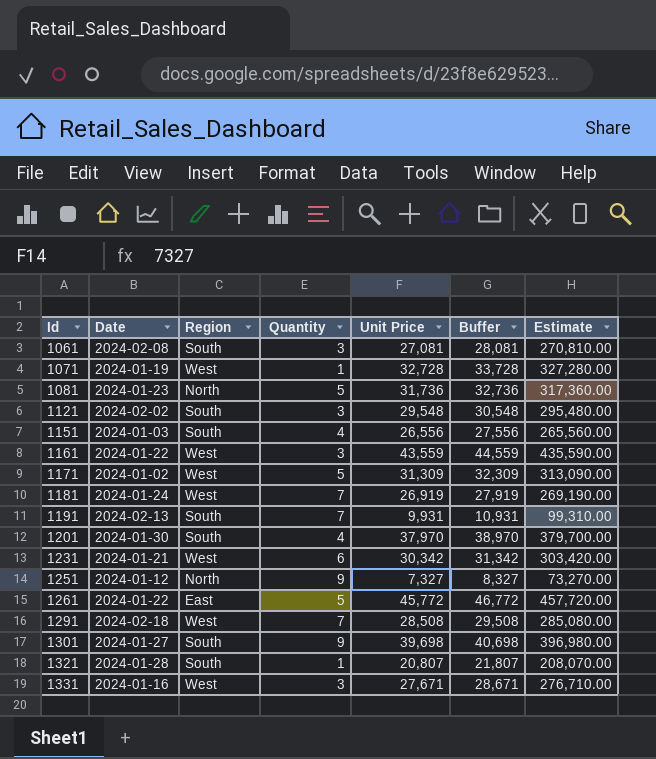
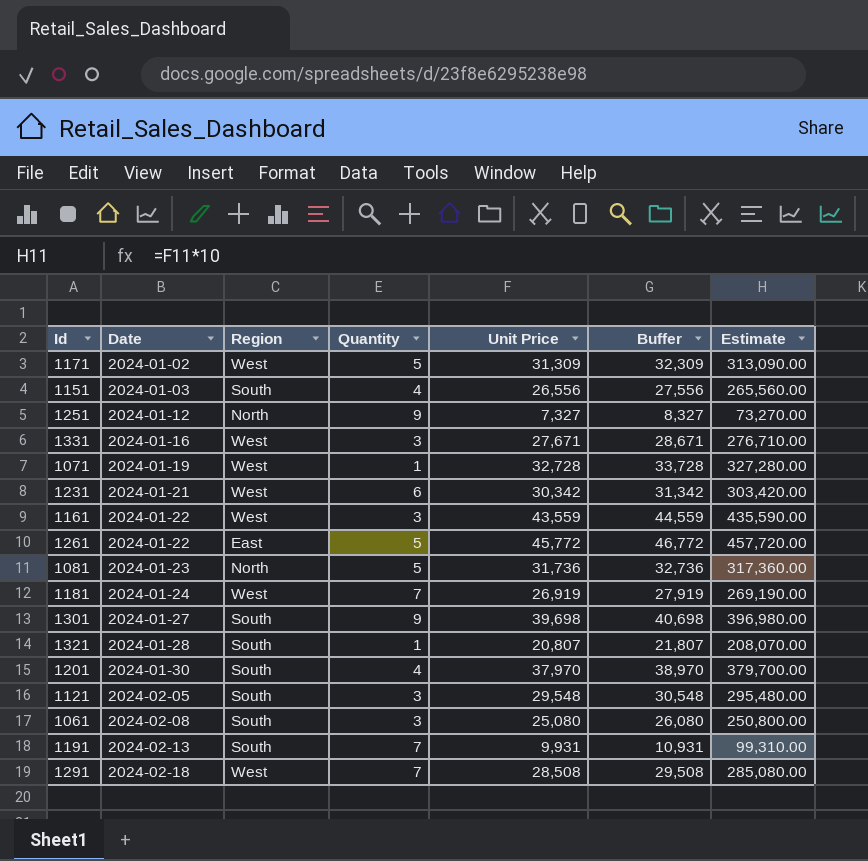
row order: Id ascending -> Date ascending
1121 | Date: 2024-02-02 -> 2024-02-05
1061 | Unit Price: 27,081 -> 25,080
1061 | Buffer: 28,081 -> 26,080
1061 | Estimate: 270,810.00 -> 250,800.00

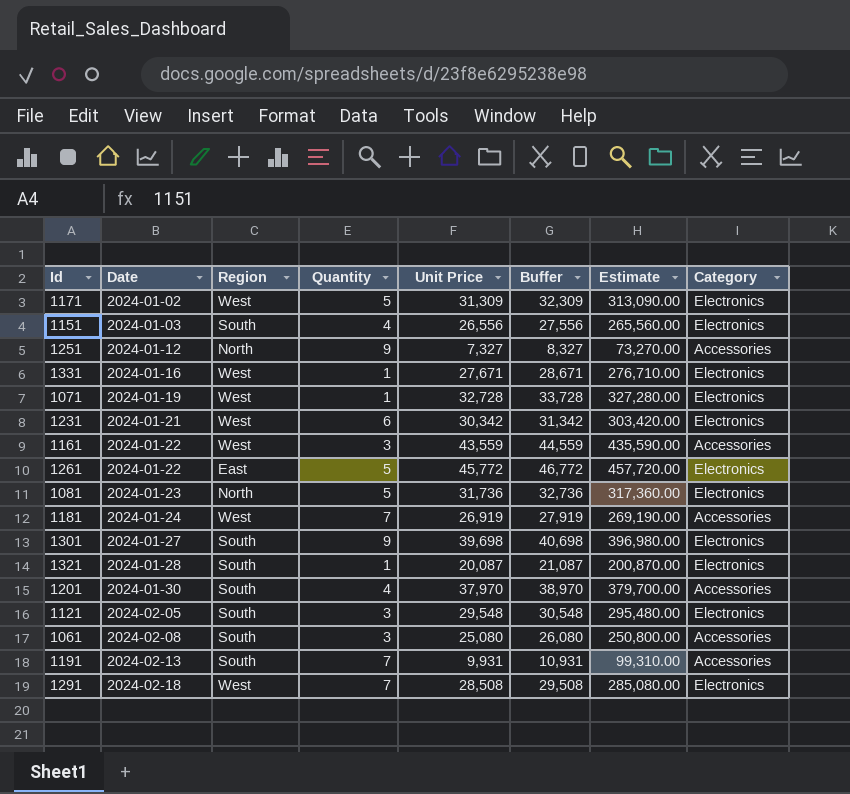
column Category | position: none -> 8
1331 | Quantity: 3 -> 1
1321 | Unit Price: 20,807 -> 20,087
1321 | Buffer: 21,807 -> 21,087
1321 | Estimate: 208,070.00 -> 200,870.00

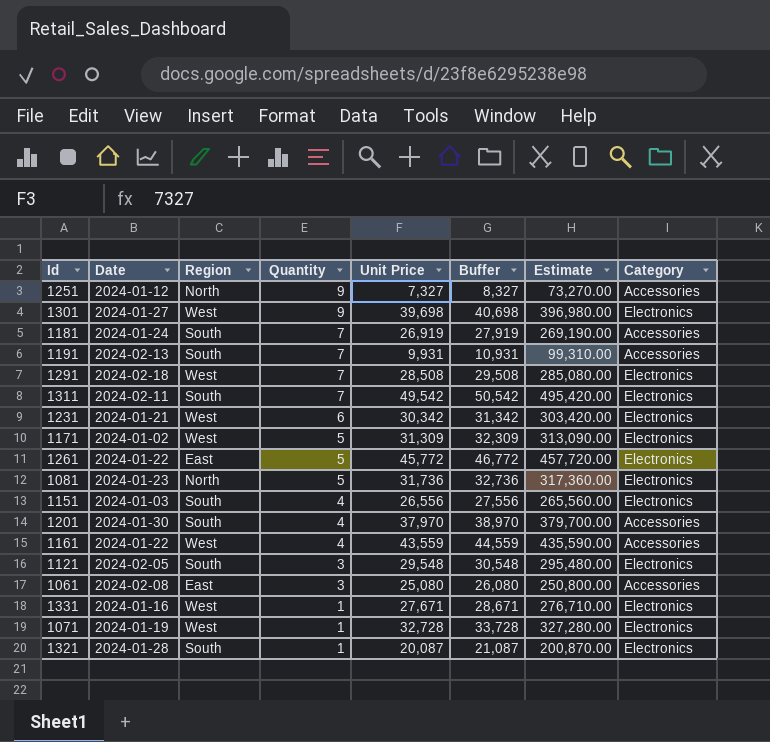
row order: Date ascending -> Quantity descending
1301 | Region: South -> West
1181 | Region: West -> South
row 1311: none -> 2024-02-11 | South | 7 | 49,542 | 50,542 | 495,420.00 | Electronics
1161 | Quantity: 3 -> 4
1061 | Region: South -> East

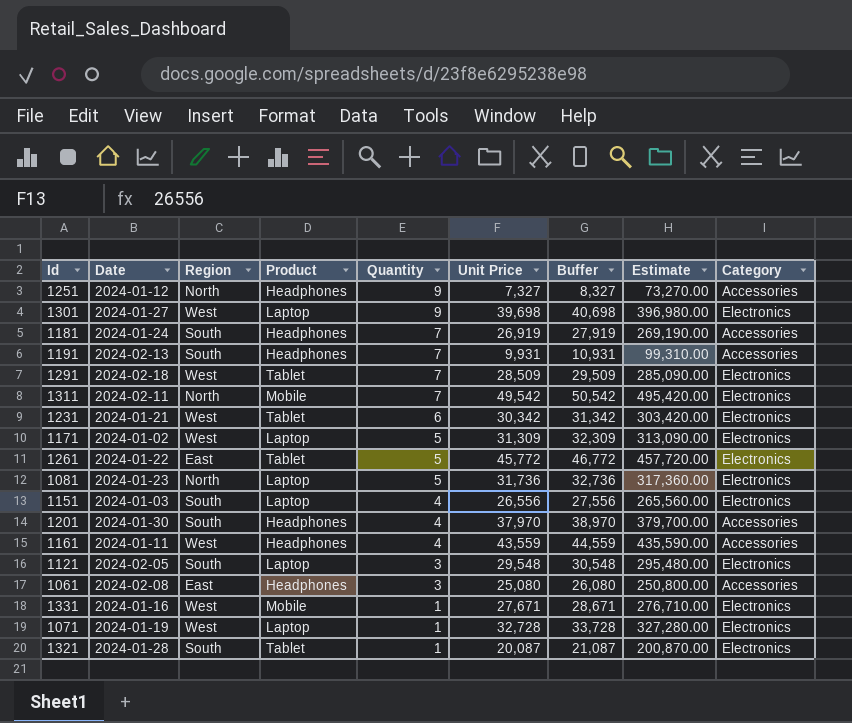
column Product | position: none -> 4
1291 | Unit Price: 28,508 -> 28,509
1291 | Buffer: 29,508 -> 29,509
1291 | Estimate: 285,080.00 -> 285,090.00
1311 | Region: South -> North
1161 | Date: 2024-01-22 -> 2024-01-11

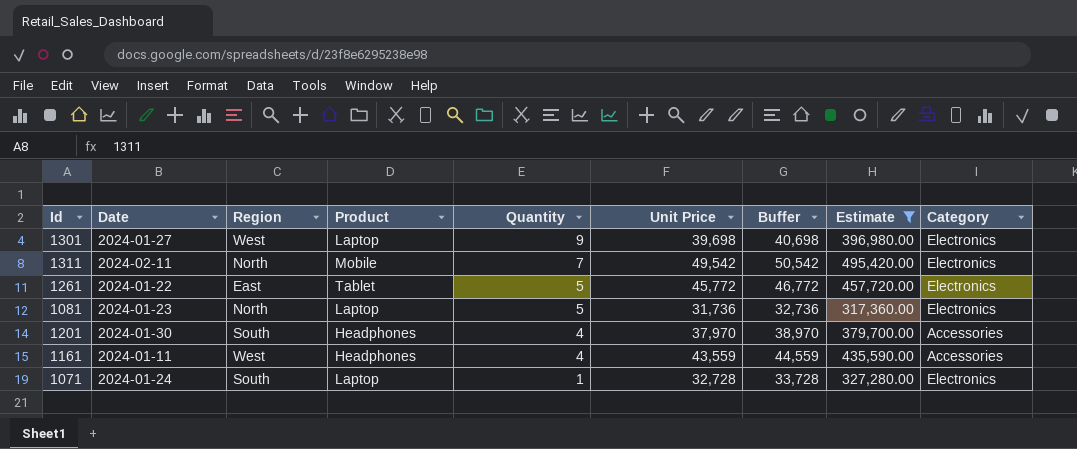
filter: none -> Estimate >= 317,360.00
1071 | Date: 2024-01-19 -> 2024-01-24
1071 | Region: West -> South

